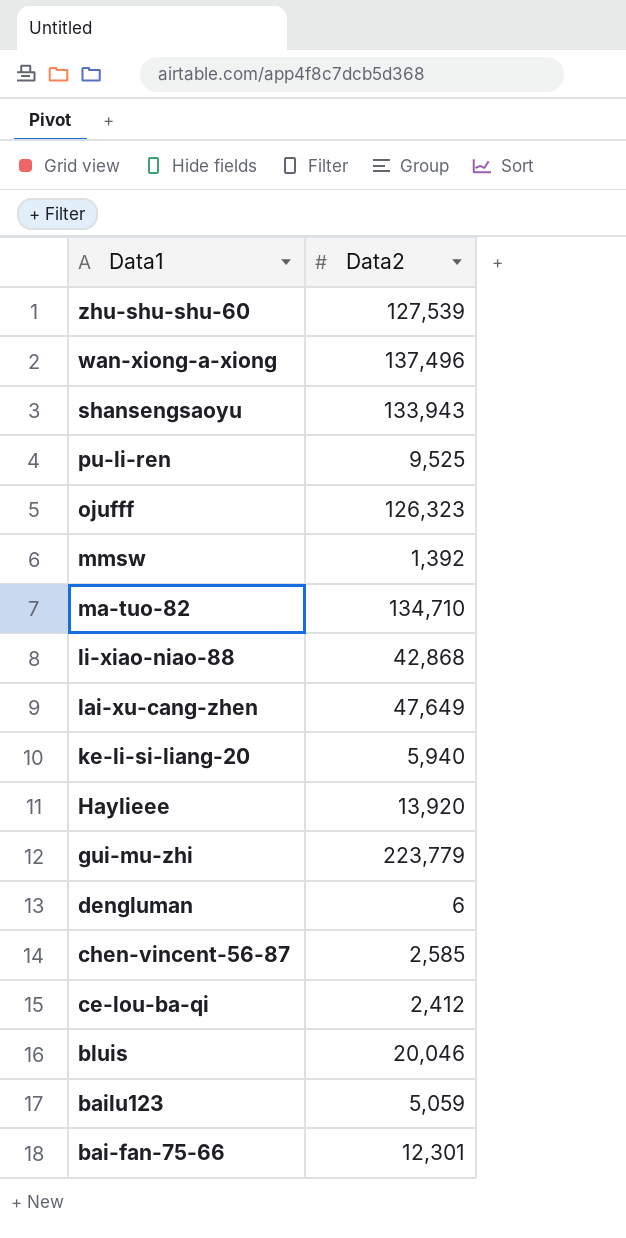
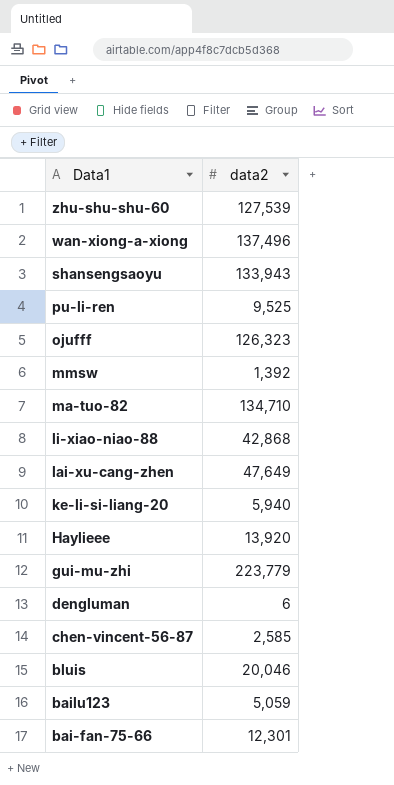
column name: Data2 -> data2
row ce-lou-ba-qi: 2,412 -> none

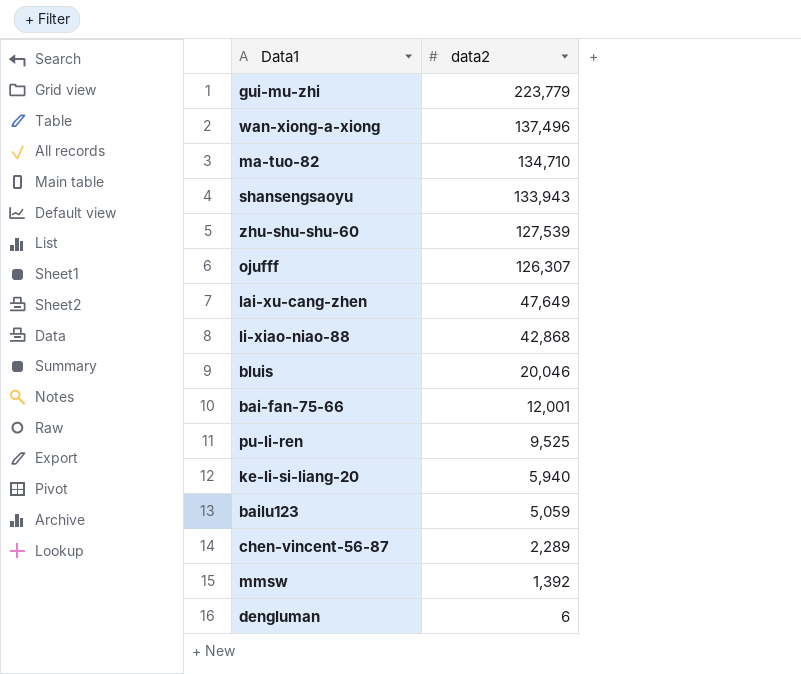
row order: Data1 descending -> data2 descending
row Haylieee: 13,920 -> none
ojufff | data2: 126,323 -> 126,307
bai-fan-75-66 | data2: 12,301 -> 12,001
chen-vincent-56-87 | data2: 2,585 -> 2,289

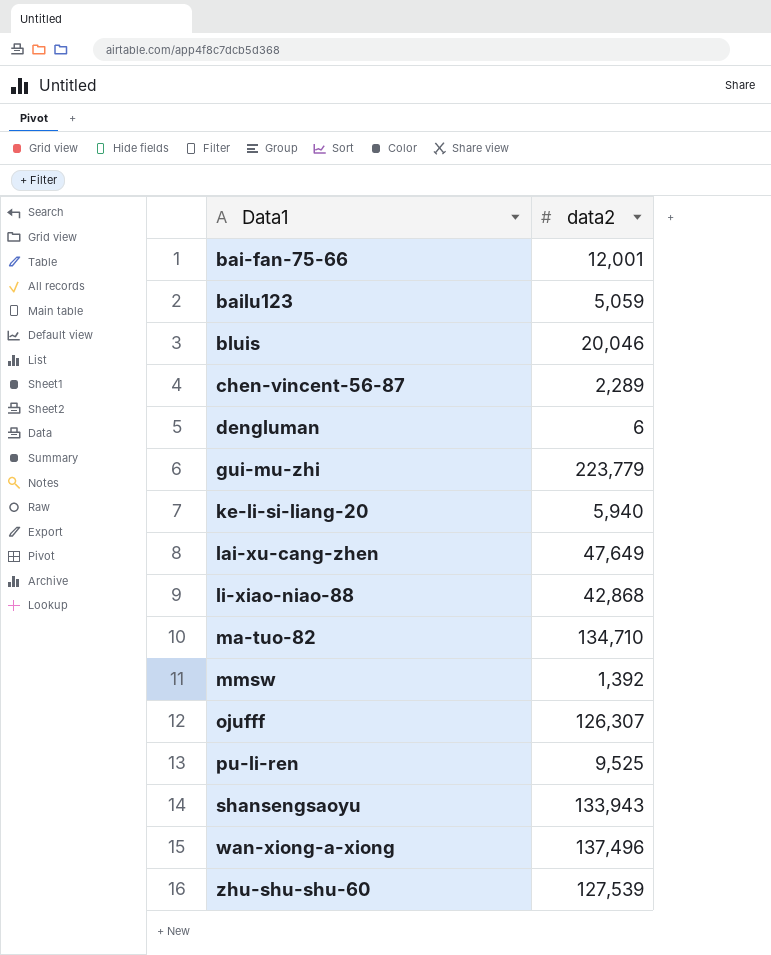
row order: data2 descending -> Data1 ascending

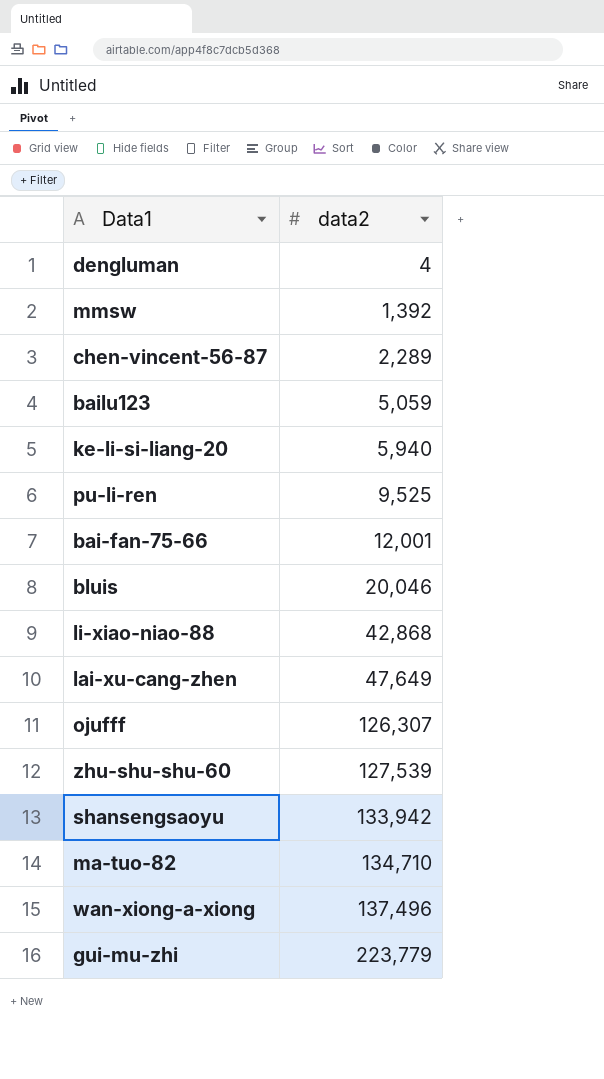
row order: Data1 ascending -> data2 ascending
dengluman | data2: 6 -> 4
shansengsaoyu | data2: 133,943 -> 133,942

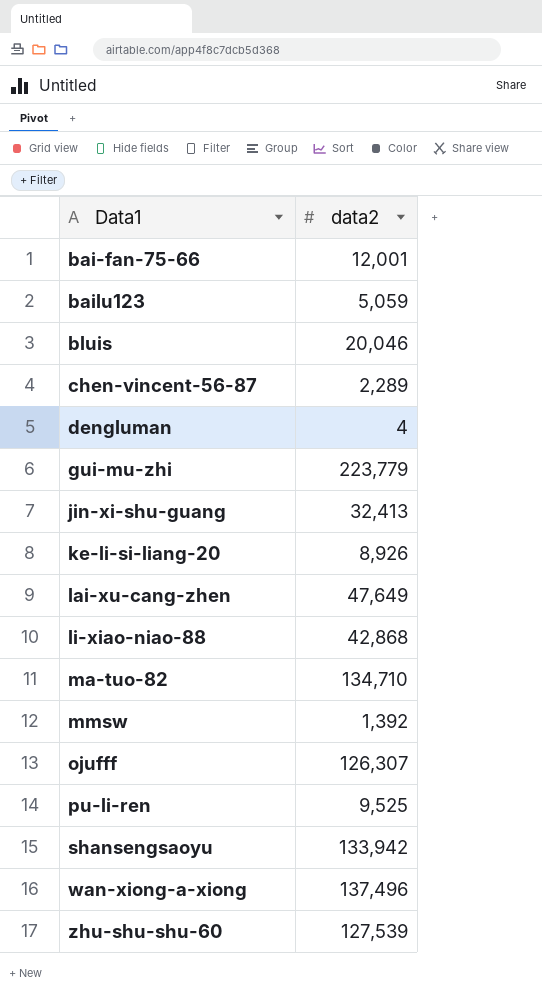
row order: data2 ascending -> Data1 ascending
row jin-xi-shu-guang: none -> 32,413
ke-li-si-liang-20 | data2: 5,940 -> 8,926

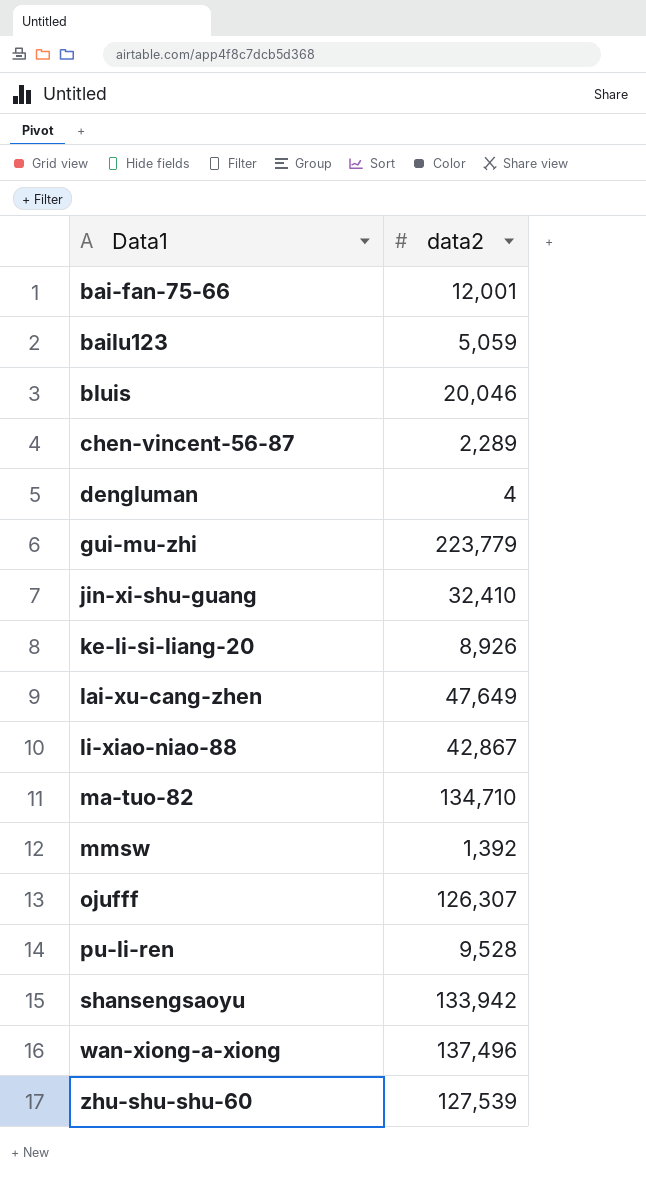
jin-xi-shu-guang | data2: 32,413 -> 32,410
li-xiao-niao-88 | data2: 42,868 -> 42,867
pu-li-ren | data2: 9,525 -> 9,528

